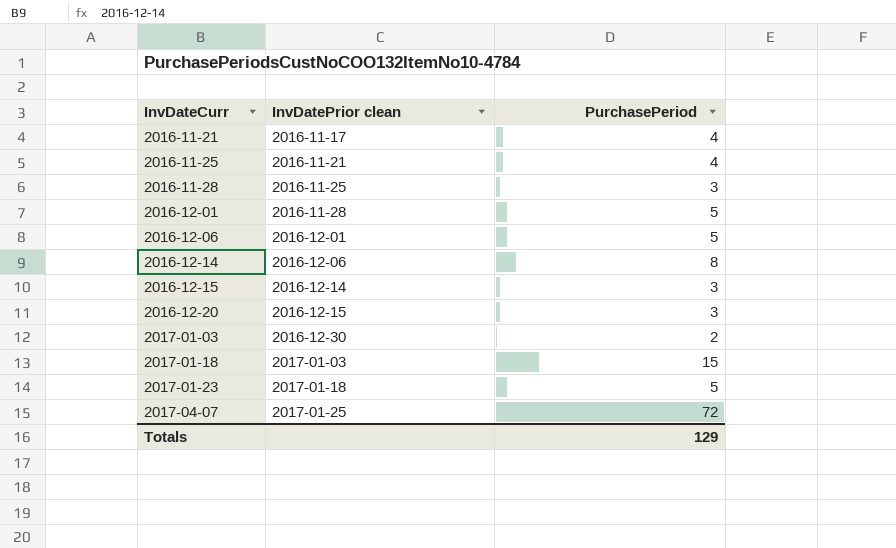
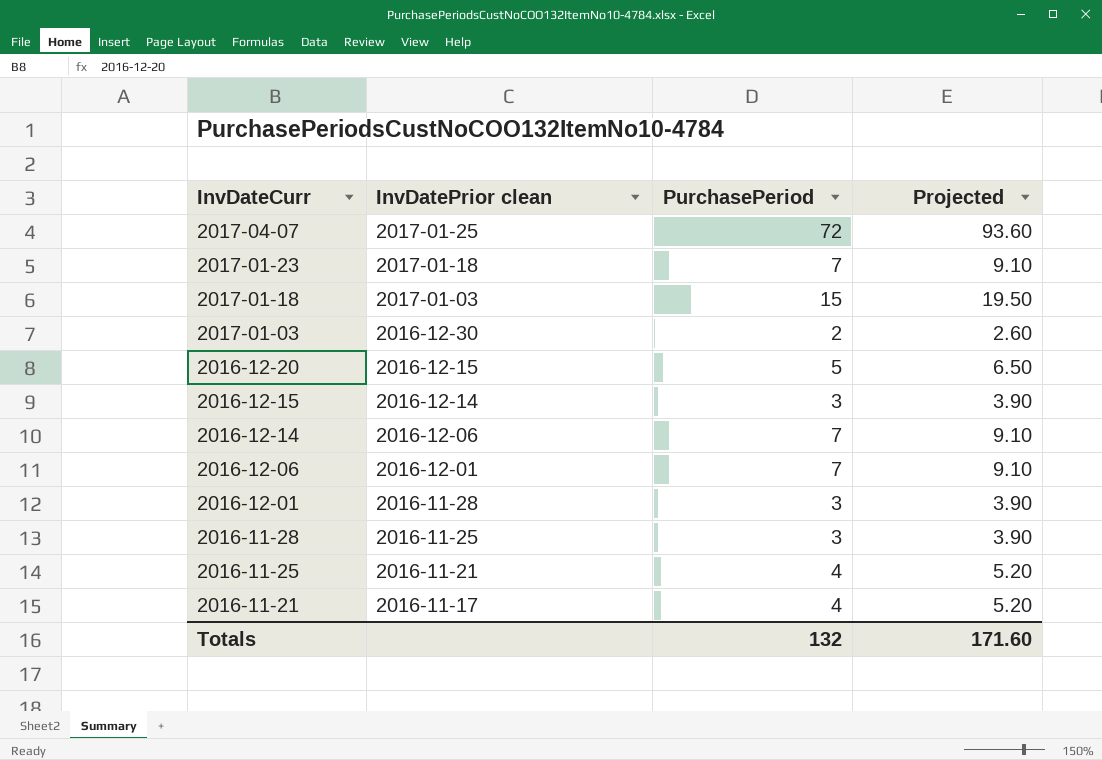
row order: InvDateCurr ascending -> InvDateCurr descending
column Projected | formula: none -> [PurchasePeriod] * 1.3
2017-01-23 | PurchasePeriod: 5 -> 7
2016-12-20 | PurchasePeriod: 3 -> 5
2016-12-14 | PurchasePeriod: 8 -> 7
2016-12-06 | PurchasePeriod: 5 -> 7
2016-12-01 | PurchasePeriod: 5 -> 3
Totals | PurchasePeriod: 129 -> 132

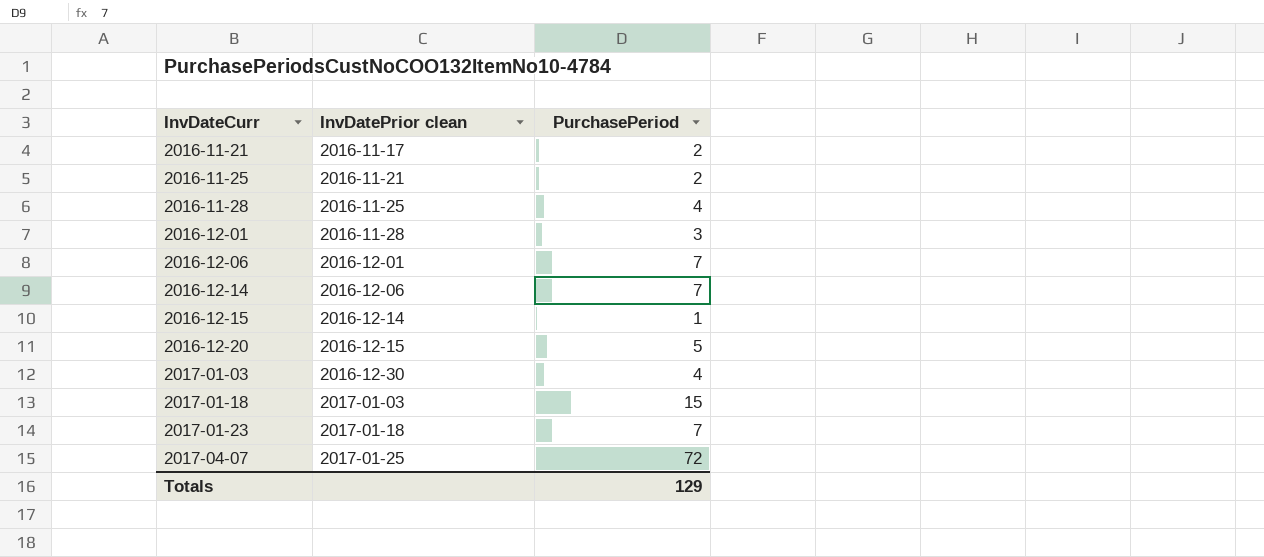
row order: InvDateCurr descending -> InvDateCurr ascending
column Projected | formula: [PurchasePeriod] * 1.3 -> none
2016-11-21 | PurchasePeriod: 4 -> 2
2016-11-25 | PurchasePeriod: 4 -> 2
2016-11-28 | PurchasePeriod: 3 -> 4
2016-12-15 | PurchasePeriod: 3 -> 1
2017-01-03 | PurchasePeriod: 2 -> 4
Totals | PurchasePeriod: 132 -> 129

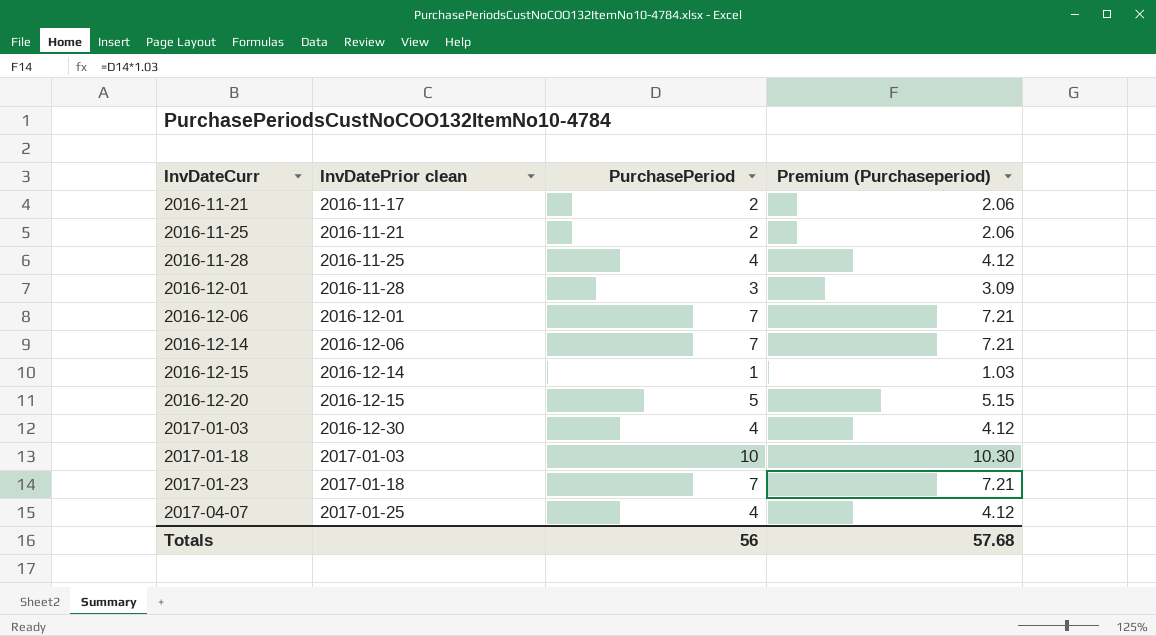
column Premium (Purchaseperiod) | formula: none -> [PurchasePeriod] * 1.03
2017-01-18 | PurchasePeriod: 15 -> 10
2017-04-07 | PurchasePeriod: 72 -> 4
Totals | PurchasePeriod: 129 -> 56

